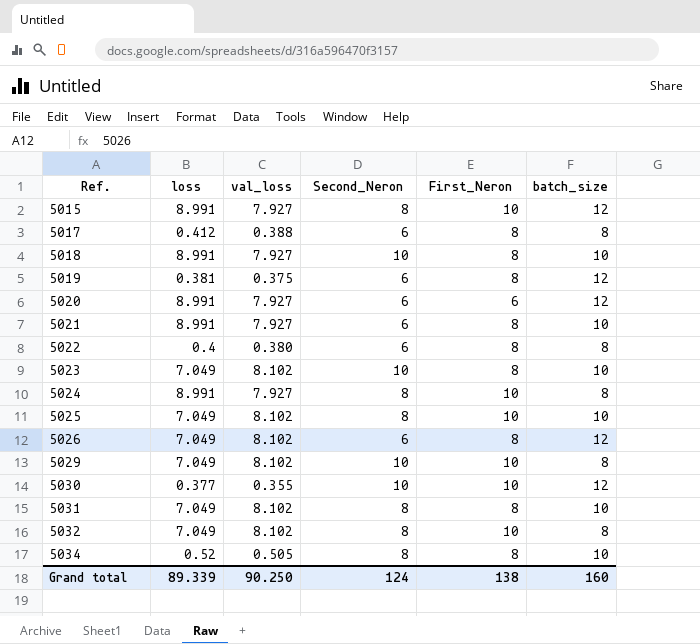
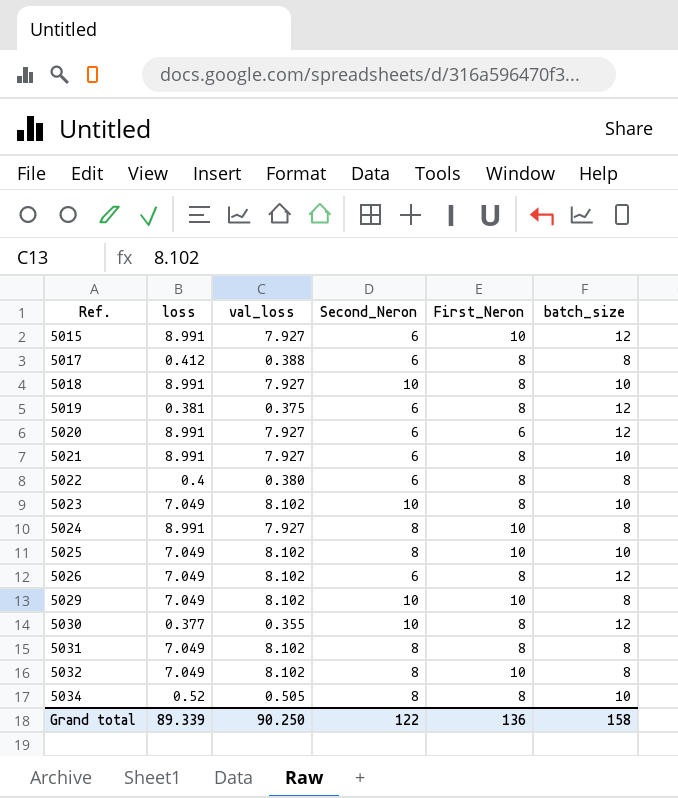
5015 | Second_Neron: 8 -> 6
5030 | First_Neron: 10 -> 8
5031 | batch_size: 10 -> 8
Grand total | Second_Neron: 124 -> 122
Grand total | First_Neron: 138 -> 136
Grand total | batch_size: 160 -> 158

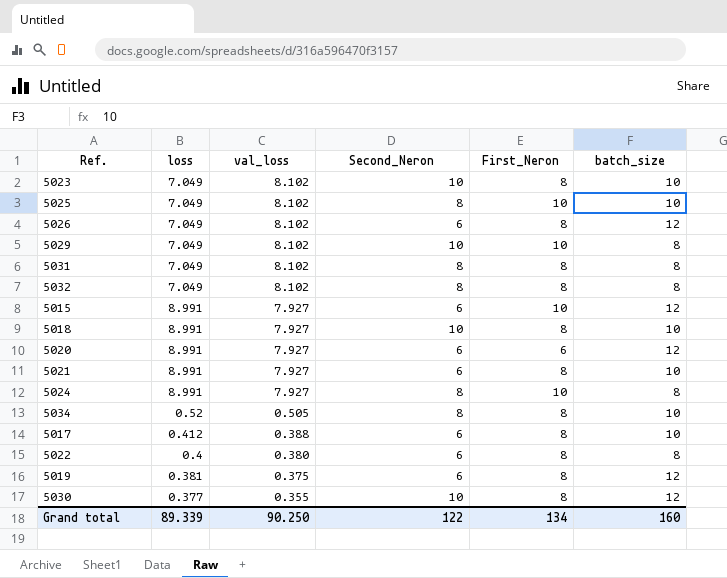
row order: Ref. ascending -> val_loss descending
5032 | First_Neron: 10 -> 8
5017 | batch_size: 8 -> 10
Grand total | First_Neron: 136 -> 134
Grand total | batch_size: 158 -> 160

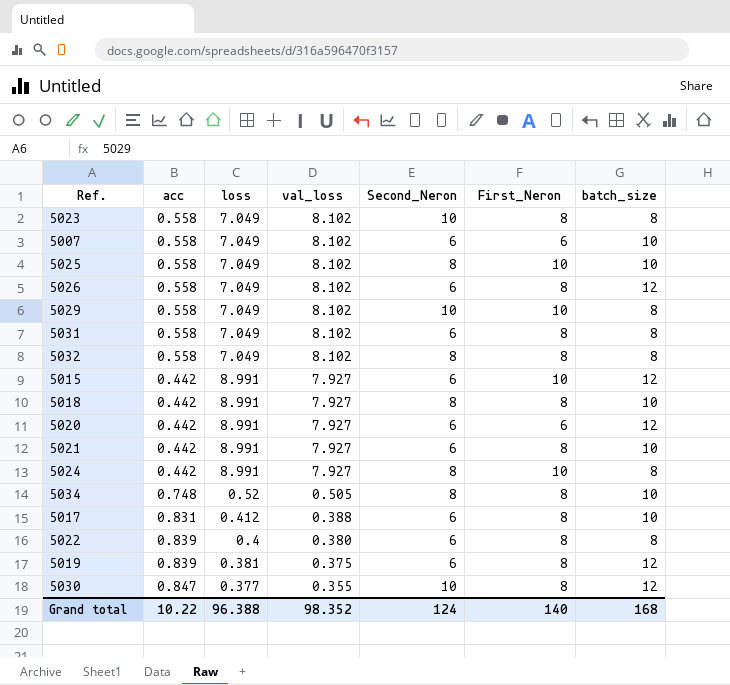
column acc | position: none -> 2
5023 | batch_size: 10 -> 8
row 5007: none -> 0.558 | 7.049 | 8.102 | 6 | 6 | 10
5031 | Second_Neron: 8 -> 6
5018 | Second_Neron: 10 -> 8
Grand total | loss: 89.339 -> 96.388
Grand total | val_loss: 90.250 -> 98.352
Grand total | Second_Neron: 122 -> 124
Grand total | First_Neron: 134 -> 140
Grand total | batch_size: 160 -> 168

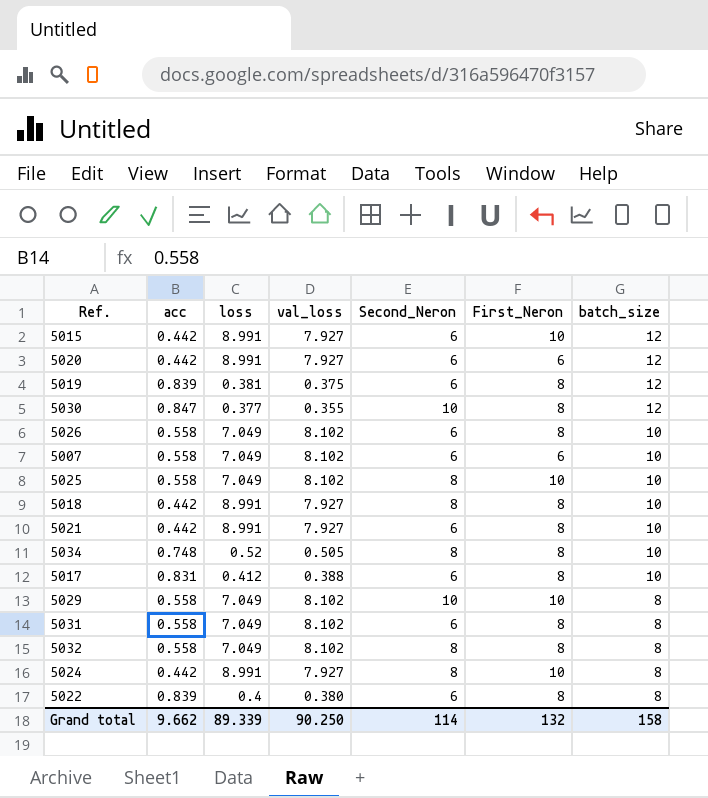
row order: val_loss descending -> batch_size descending
row 5023: 0.558 | 7.049 | 8.102 | 10 | 8 | 8 -> none
5026 | batch_size: 12 -> 10
Grand total | acc: 10.22 -> 9.662
Grand total | loss: 96.388 -> 89.339
Grand total | val_loss: 98.352 -> 90.250
Grand total | Second_Neron: 124 -> 114
Grand total | First_Neron: 140 -> 132
Grand total | batch_size: 168 -> 158

